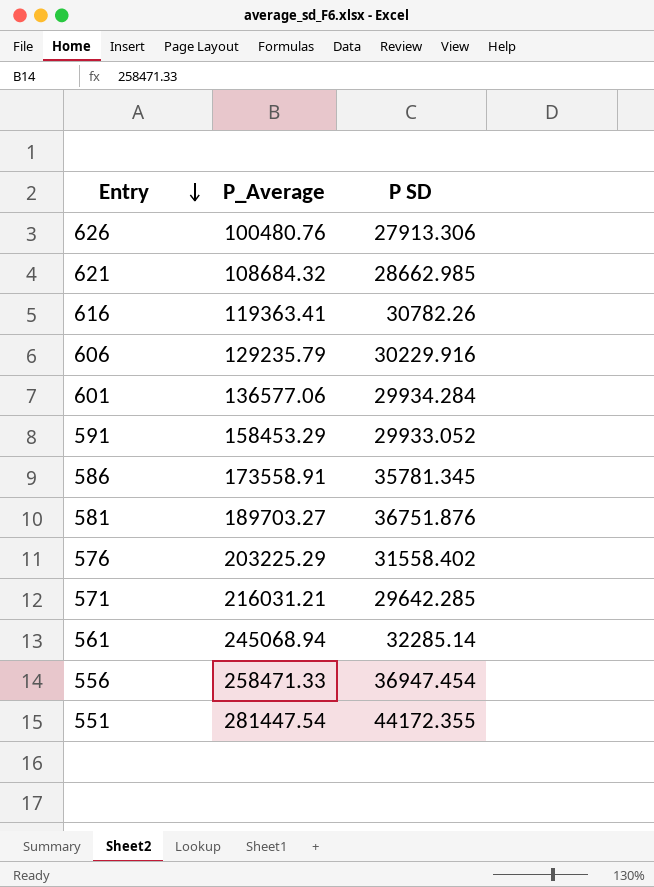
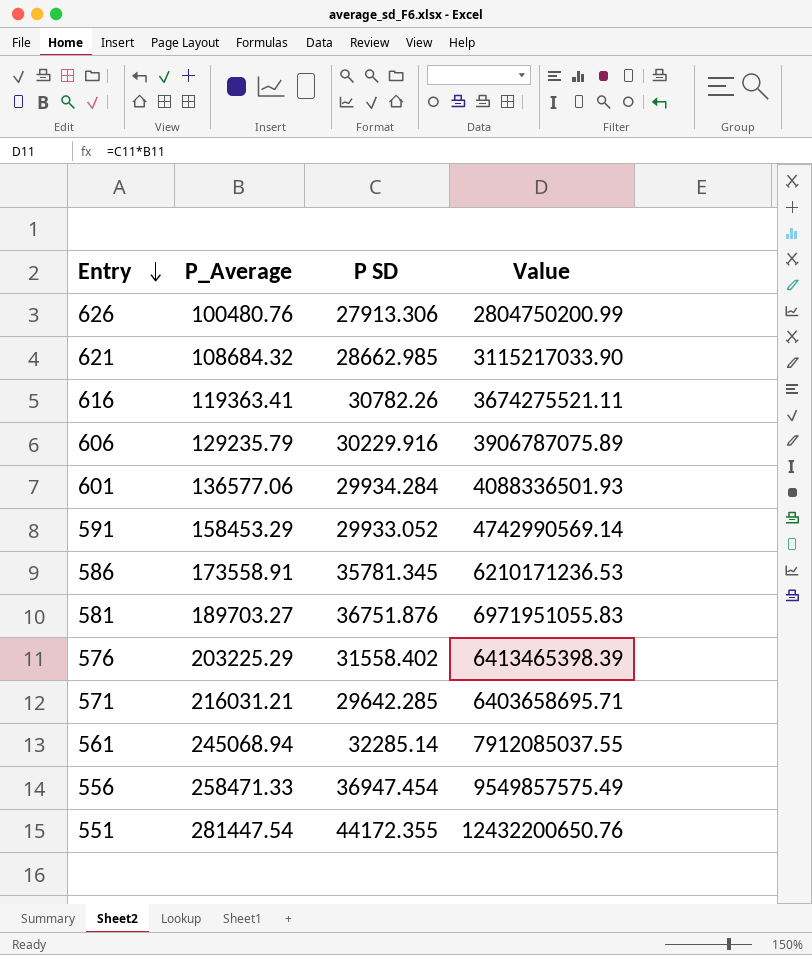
column Value | formula: none -> [P_Average] * [P SD]

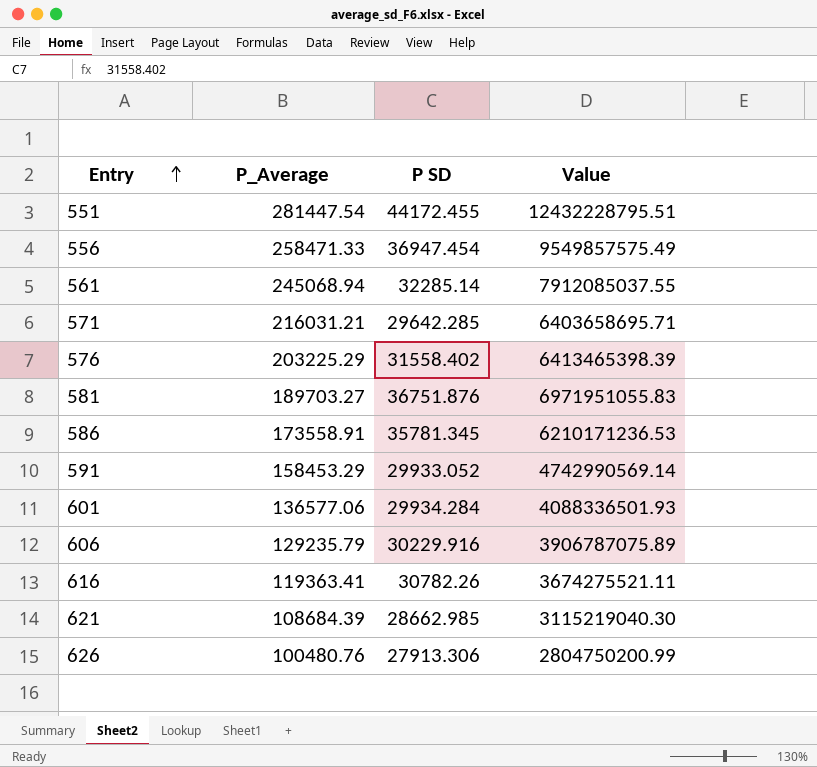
row order: Entry descending -> Entry ascending
551 | P SD: 44172.355 -> 44172.455
551 | Value: 12432200650.76 -> 12432228795.51
621 | P_Average: 108684.32 -> 108684.39
621 | Value: 3115217033.90 -> 3115219040.30

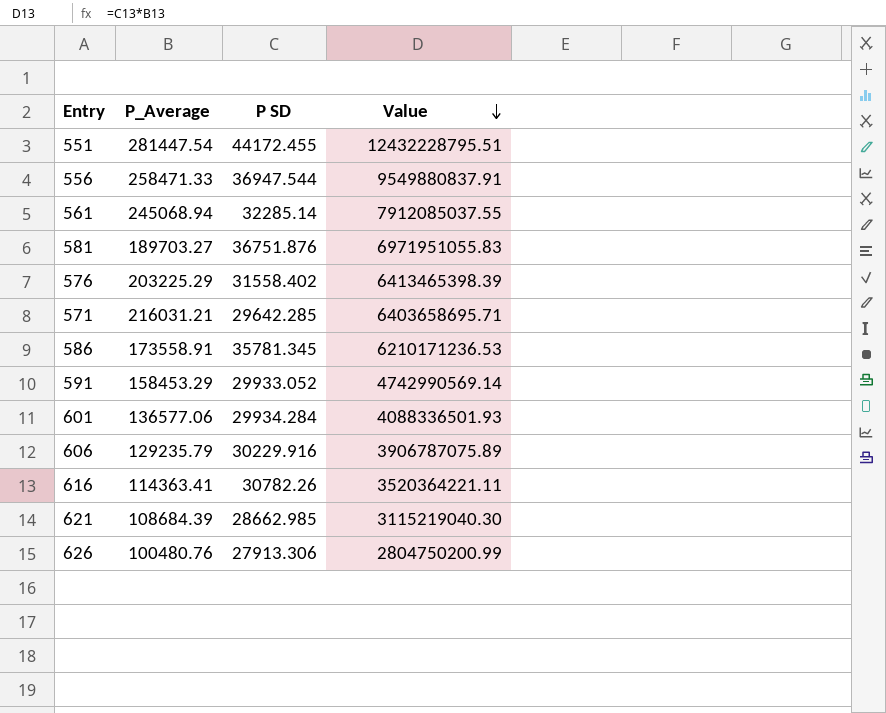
row order: Entry ascending -> Value descending
556 | P SD: 36947.454 -> 36947.544
556 | Value: 9549857575.49 -> 9549880837.91
616 | P_Average: 119363.41 -> 114363.41
616 | Value: 3674275521.11 -> 3520364221.11

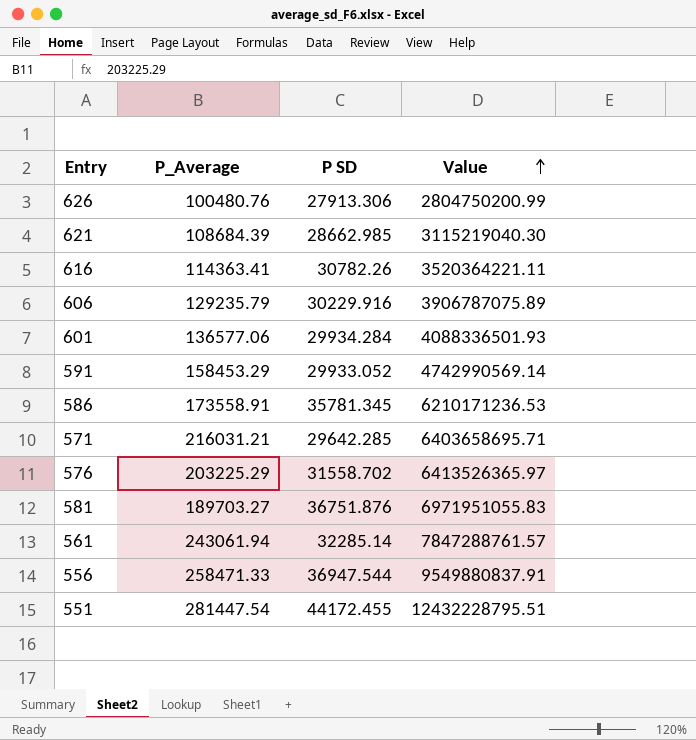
row order: Value descending -> Value ascending
576 | P SD: 31558.402 -> 31558.702
576 | Value: 6413465398.39 -> 6413526365.97
561 | P_Average: 245068.94 -> 243061.94
561 | Value: 7912085037.55 -> 7847288761.57

